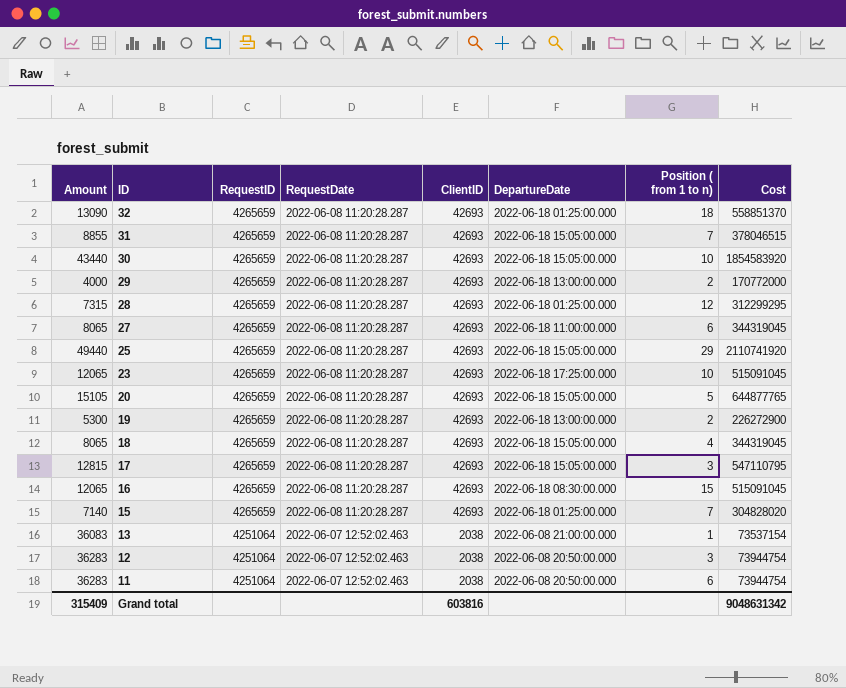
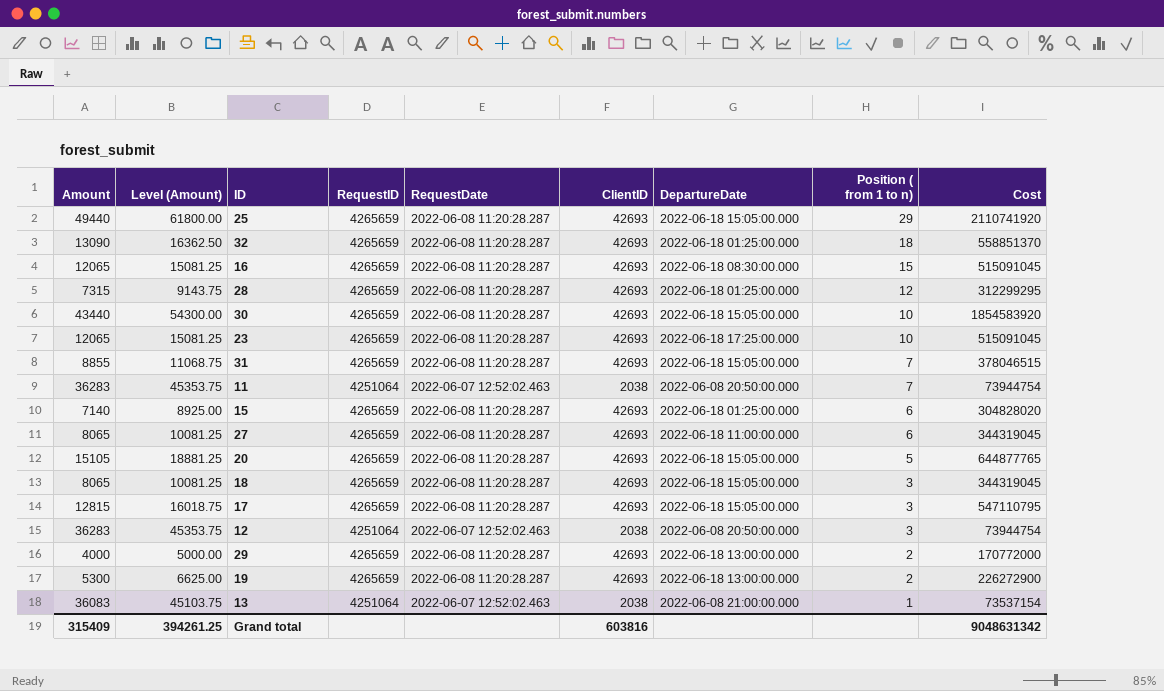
row order: ID descending -> Position ( from 1 to n) descending
column Level (Amount) | formula: none -> [Amount] * 1.25
11 | Position ( from 1 to n): 6 -> 7
15 | Position ( from 1 to n): 7 -> 6
18 | Position ( from 1 to n): 4 -> 3

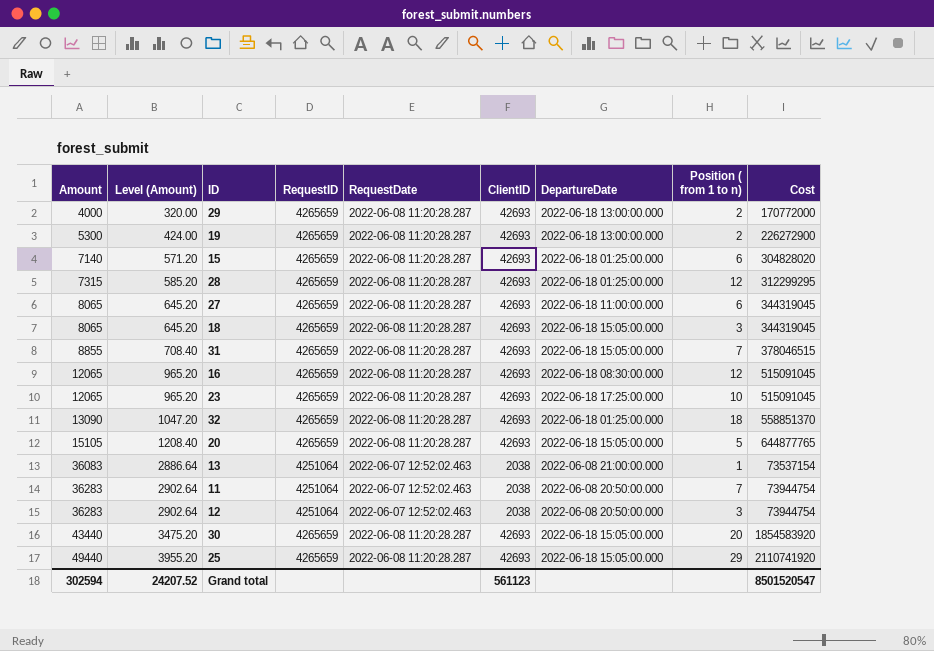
row order: Position ( from 1 to n) descending -> Amount ascending
column Level (Amount) | formula: [Amount] * 1.25 -> [Amount] * 0.08
row 17: 12815 | 16018.75 | 4265659 | 2022-06-08 11:20:28.287 | 42693 | 2022-06-18 15:05:00.000 | 3 | 547110795 -> none
16 | Position ( from 1 to n): 15 -> 12
30 | Position ( from 1 to n): 10 -> 20
Grand total | Amount: 315409 -> 302594
Grand total | Level (Amount): 394261.25 -> 24207.52
Grand total | ClientID: 603816 -> 561123
Grand total | Cost: 9048631342 -> 8501520547

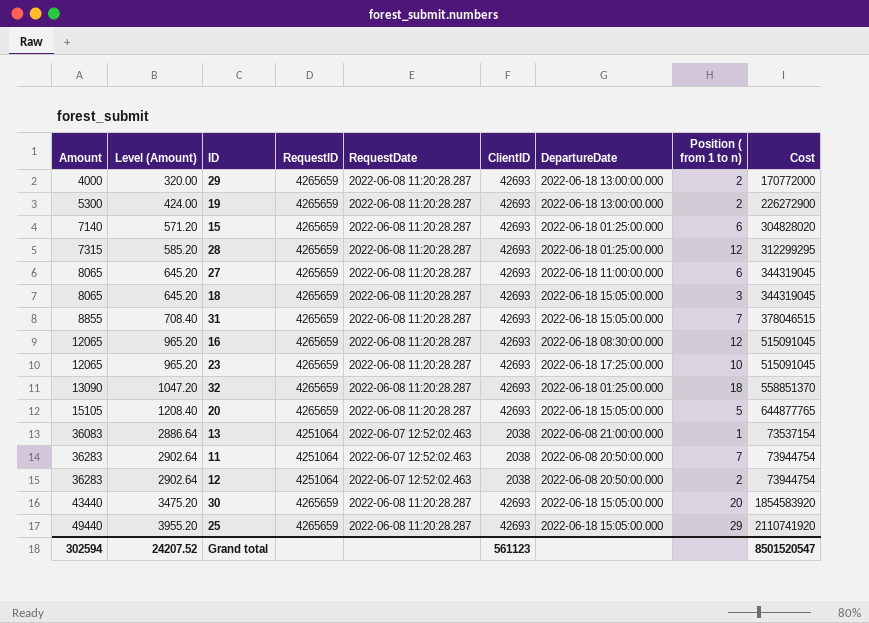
12 | Position ( from 1 to n): 3 -> 2

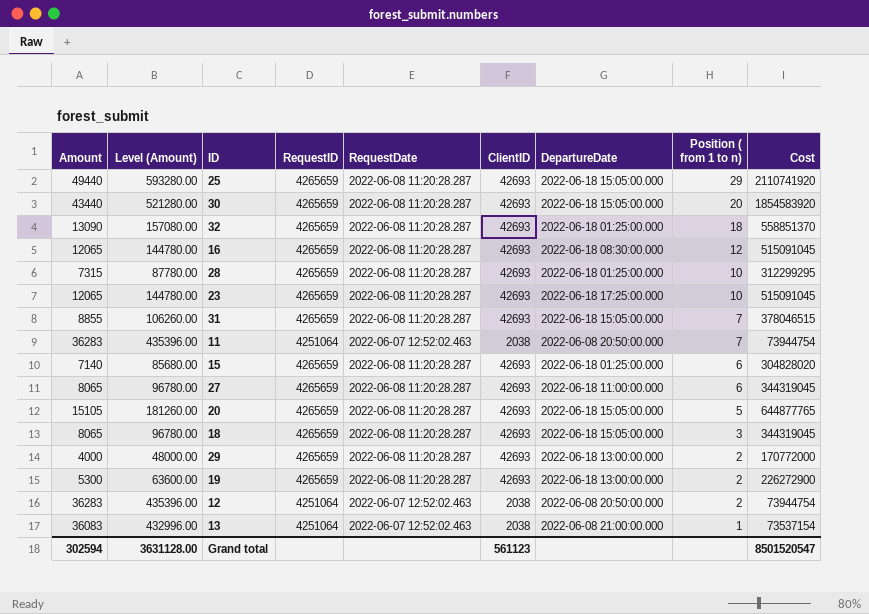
row order: Amount ascending -> Position ( from 1 to n) descending
column Level (Amount) | formula: [Amount] * 0.08 -> [Amount] * 12
28 | Position ( from 1 to n): 12 -> 10
Grand total | Level (Amount): 24207.52 -> 3631128.00

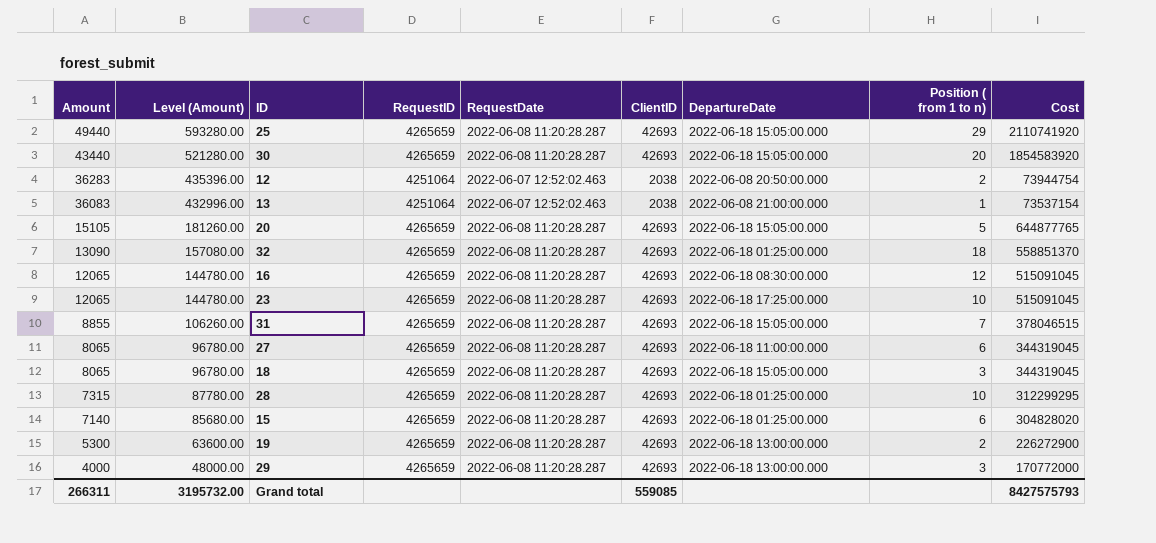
row order: Position ( from 1 to n) descending -> Amount descending
row 11: 36283 | 435396.00 | 4251064 | 2022-06-07 12:52:02.463 | 2038 | 2022-06-08 20:50:00.000 | 7 | 73944754 -> none
29 | Position ( from 1 to n): 2 -> 3
Grand total | Amount: 302594 -> 266311
Grand total | Level (Amount): 3631128.00 -> 3195732.00
Grand total | ClientID: 561123 -> 559085
Grand total | Cost: 8501520547 -> 8427575793

